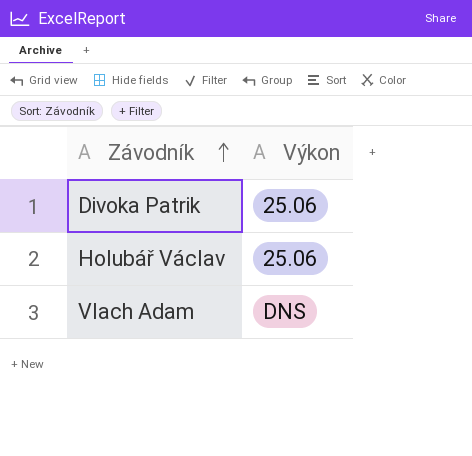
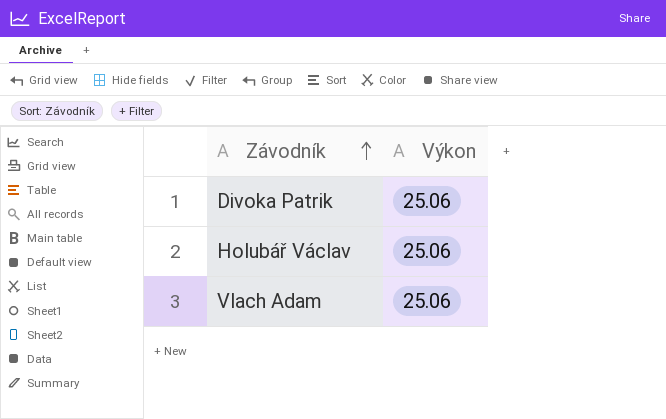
Vlach Adam | Výkon: DNS -> 25.06

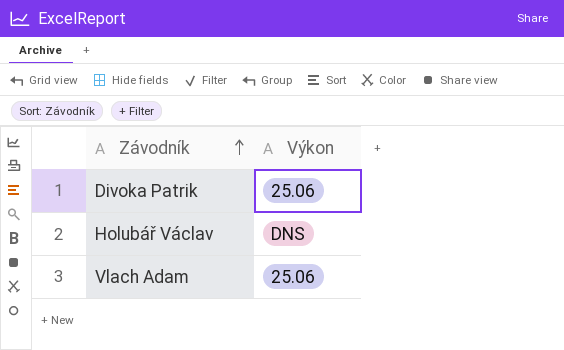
Holubář Václav | Výkon: 25.06 -> DNS

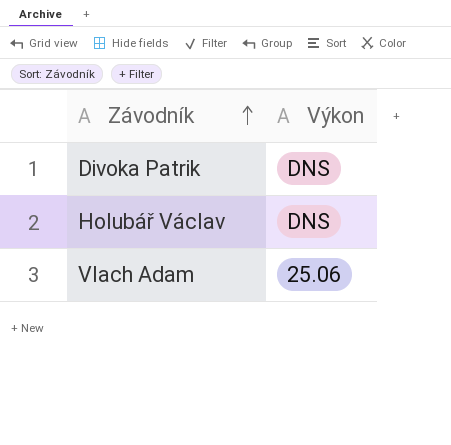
Divoka Patrik | Výkon: 25.06 -> DNS

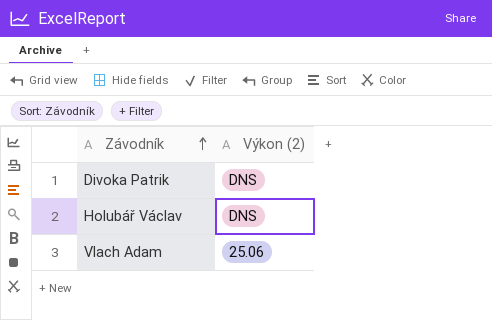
column name: Výkon -> Výkon (2)

